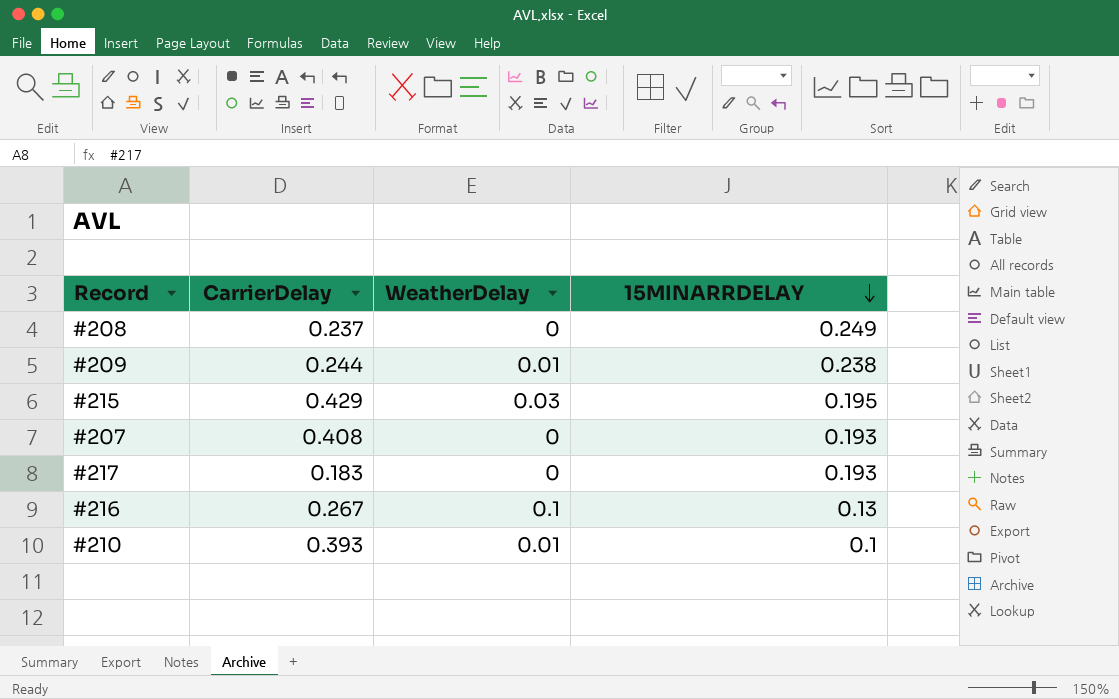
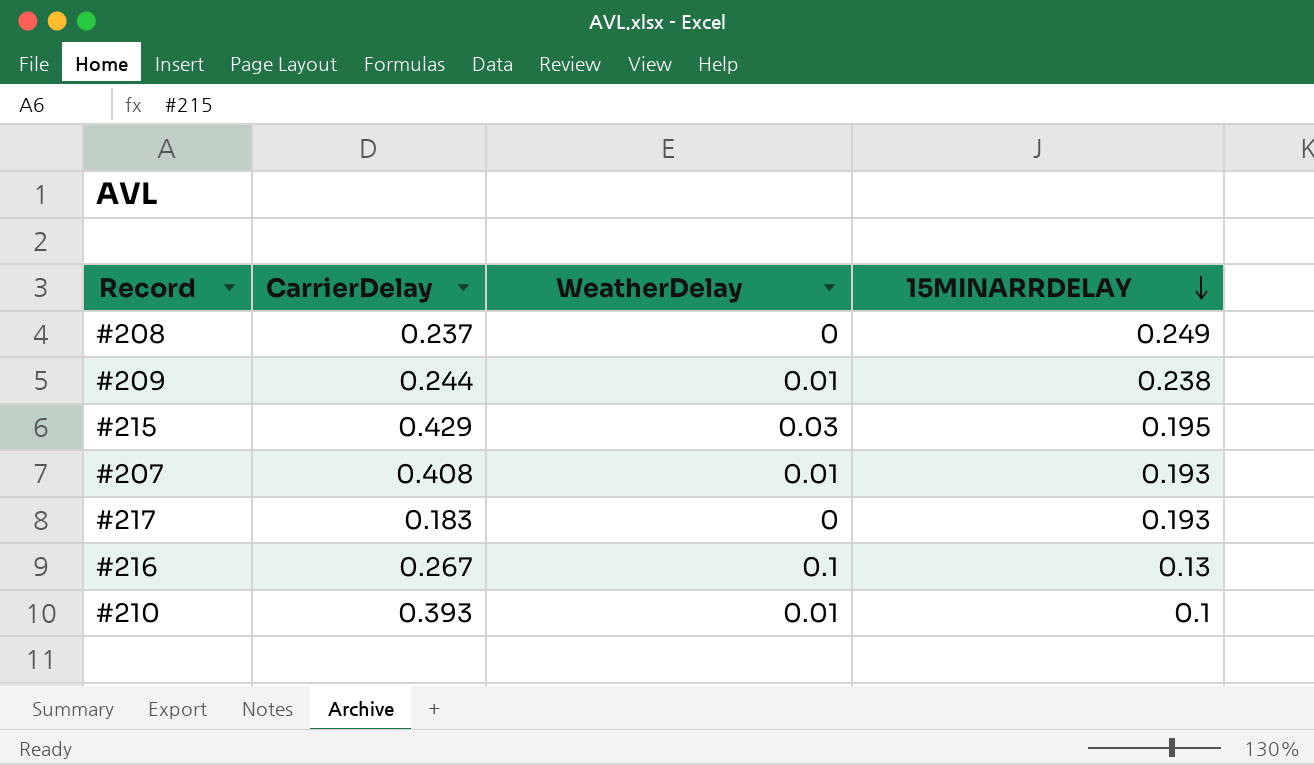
#207 | WeatherDelay: 0 -> 0.01

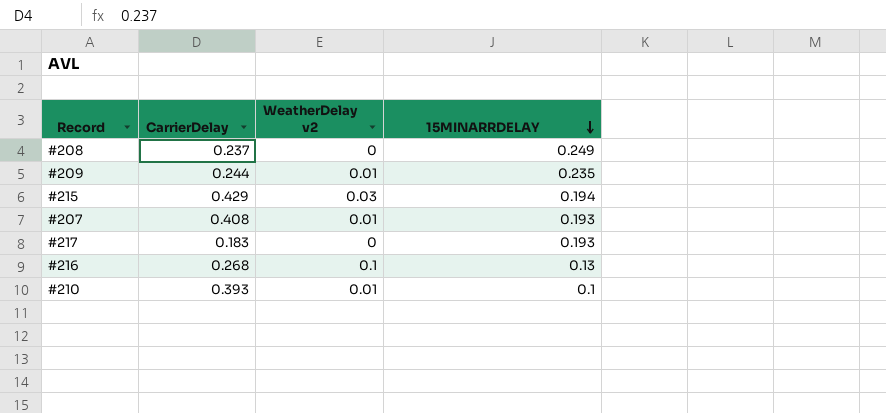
column name: WeatherDelay -> WeatherDelay v2
#209 | 15MINARRDELAY: 0.238 -> 0.235
#215 | 15MINARRDELAY: 0.195 -> 0.194
#216 | CarrierDelay: 0.267 -> 0.268

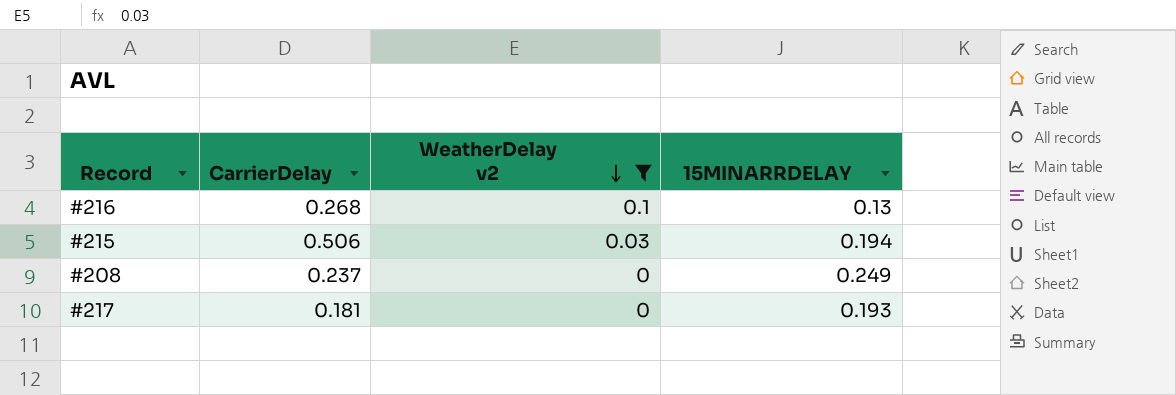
filter: none -> WeatherDelay v2 != 0.01
row order: 15MINARRDELAY descending -> WeatherDelay v2 descending
#215 | CarrierDelay: 0.429 -> 0.506
#217 | CarrierDelay: 0.183 -> 0.181

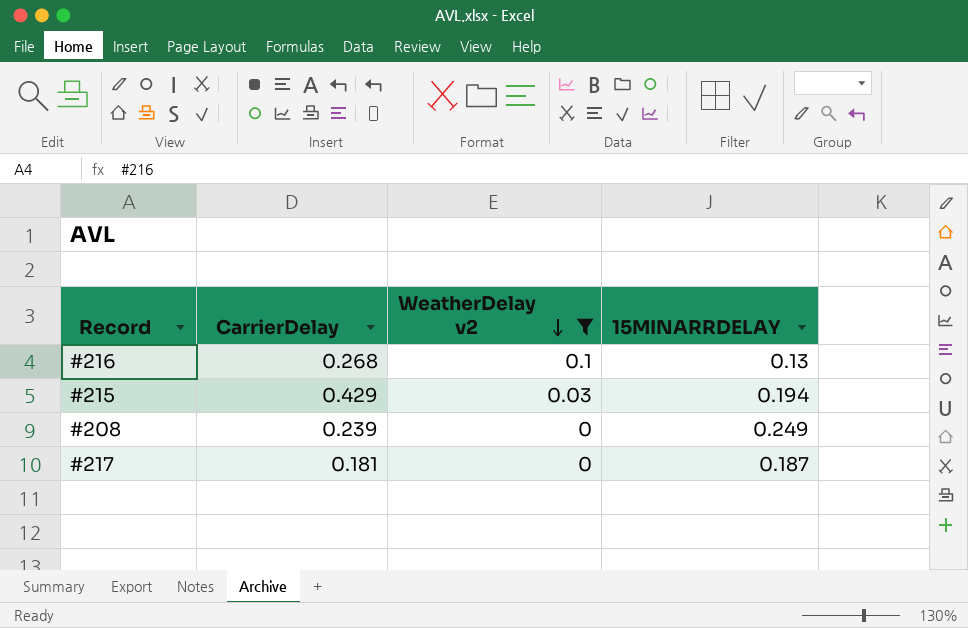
#215 | CarrierDelay: 0.506 -> 0.429
#208 | CarrierDelay: 0.237 -> 0.239
#217 | 15MINARRDELAY: 0.193 -> 0.187

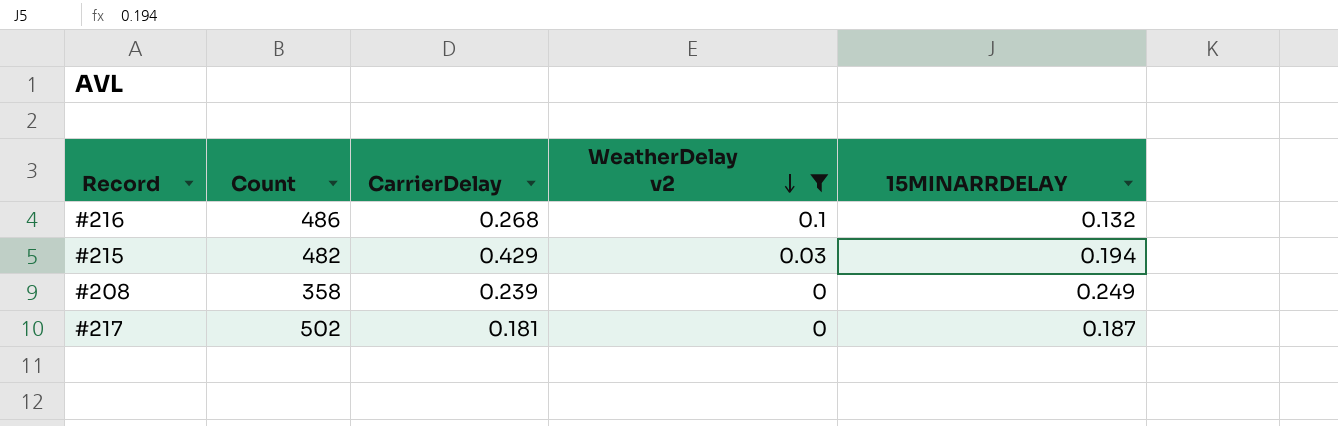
column Count | position: none -> 2
#216 | 15MINARRDELAY: 0.13 -> 0.132

